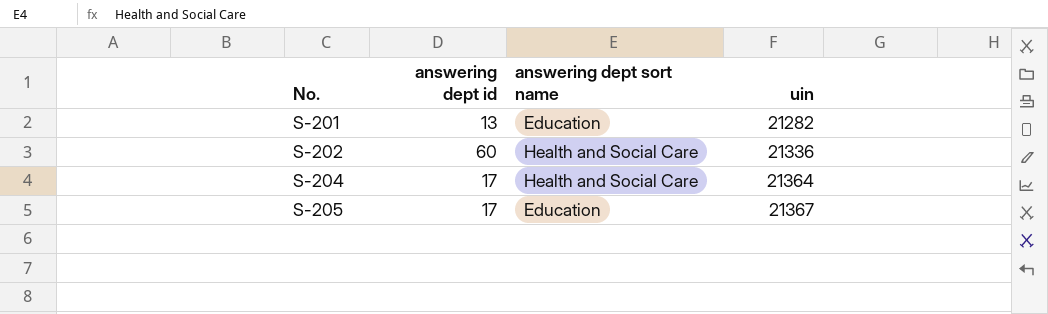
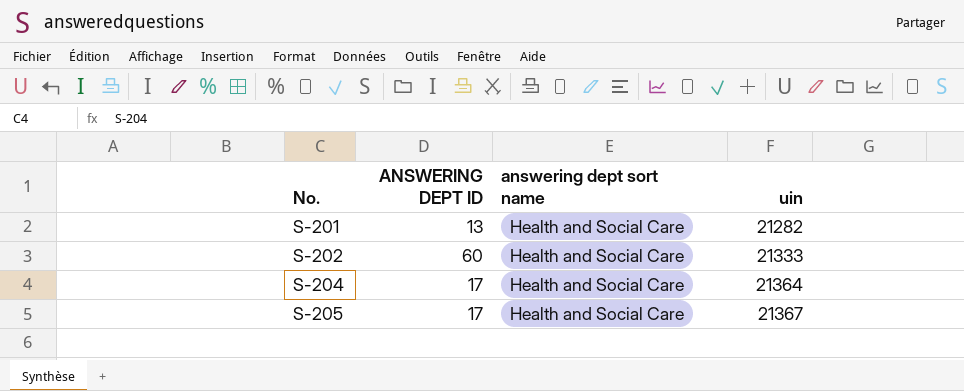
column name: answering dept id -> ANSWERING DEPT ID
S-201 | answering dept sort name: Education -> Health and Social Care
S-202 | uin: 21336 -> 21333
S-205 | answering dept sort name: Education -> Health and Social Care

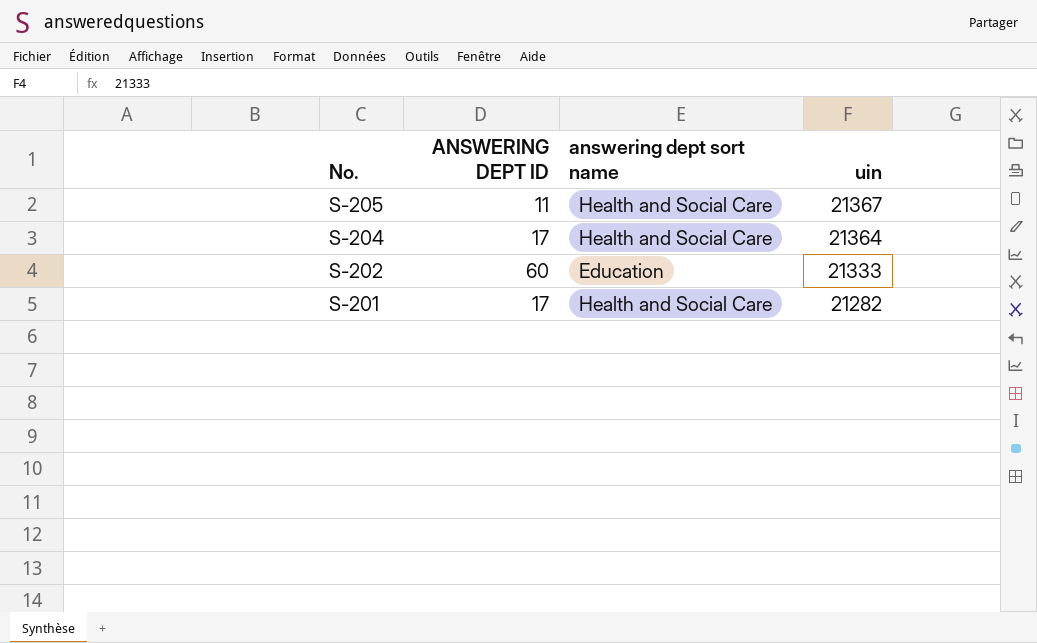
row order: No. ascending -> No. descending
S-205 | ANSWERING DEPT ID: 17 -> 11
S-202 | answering dept sort name: Health and Social Care -> Education
S-201 | ANSWERING DEPT ID: 13 -> 17

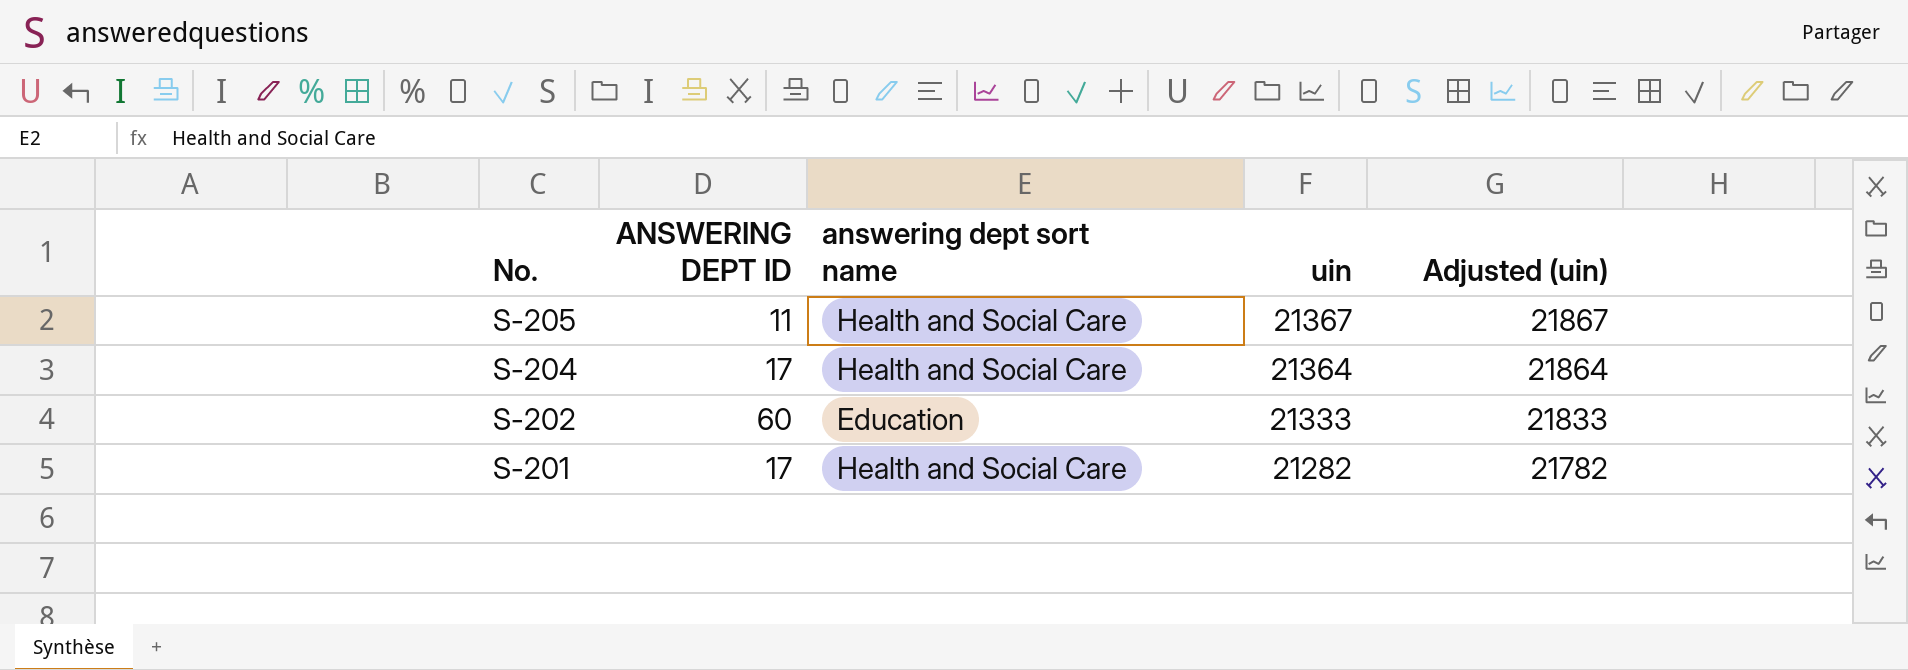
column Adjusted (uin) | formula: none -> [uin] + 500

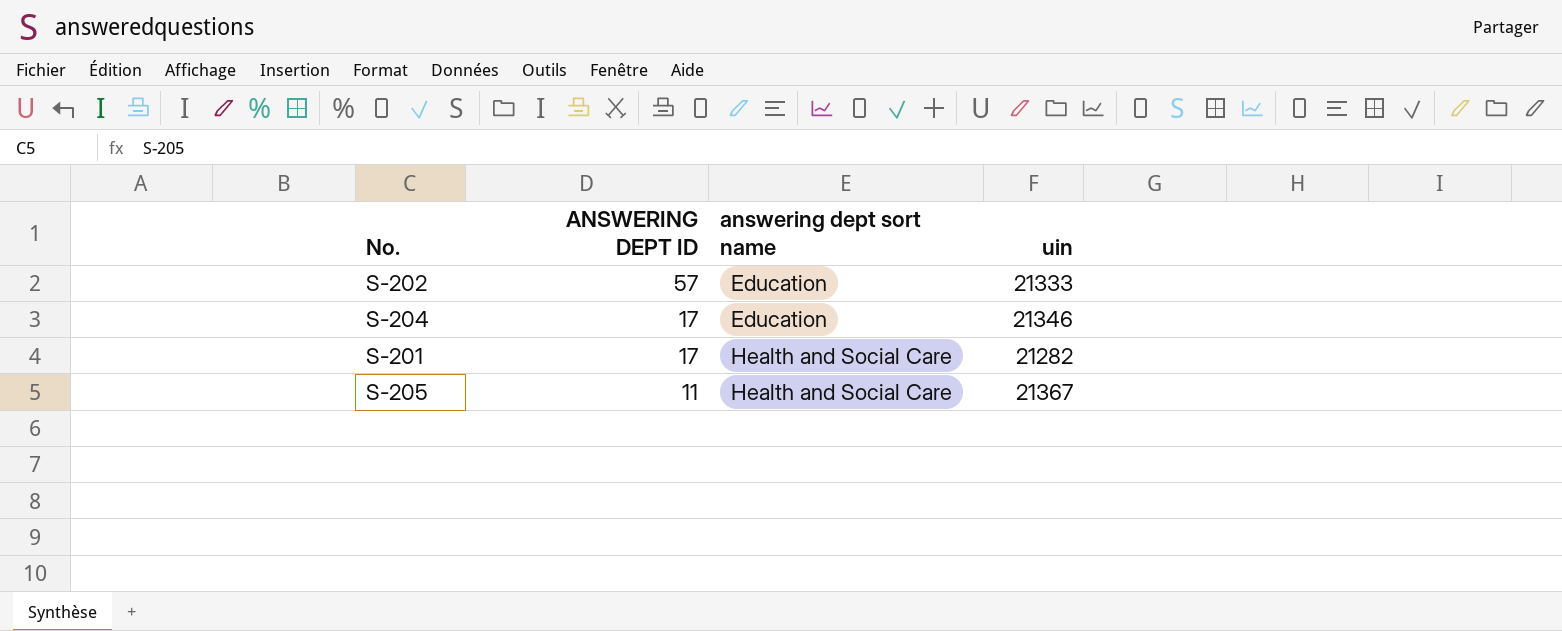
row order: No. descending -> ANSWERING DEPT ID descending
column Adjusted (uin) | formula: [uin] + 500 -> none
S-202 | ANSWERING DEPT ID: 60 -> 57
S-204 | answering dept sort name: Health and Social Care -> Education
S-204 | uin: 21364 -> 21346

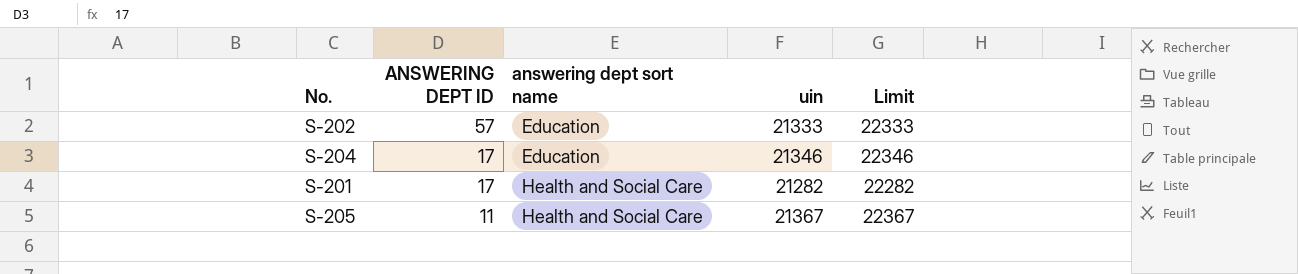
column Limit | formula: none -> [uin] + 1000

